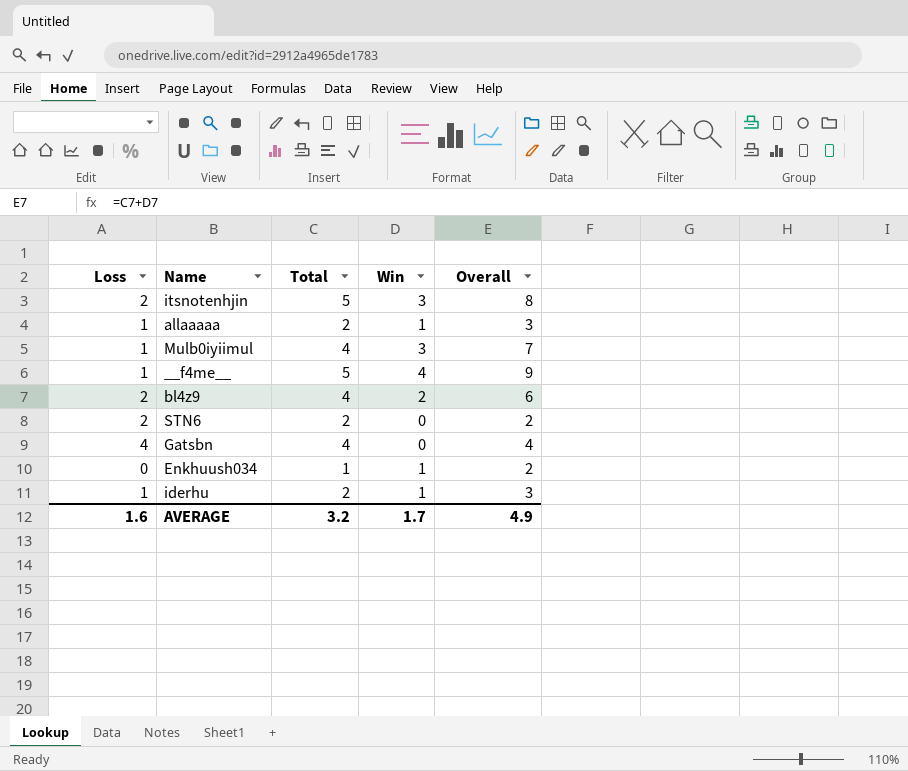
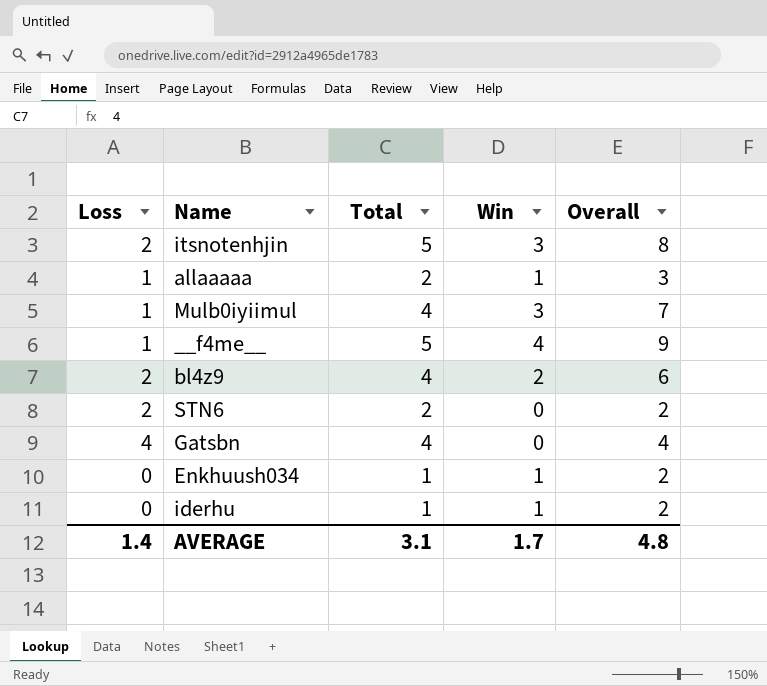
iderhu | Loss: 1 -> 0
iderhu | Total: 2 -> 1
iderhu | Overall: 3 -> 2
AVERAGE | Loss: 1.6 -> 1.4
AVERAGE | Total: 3.2 -> 3.1
AVERAGE | Overall: 4.9 -> 4.8

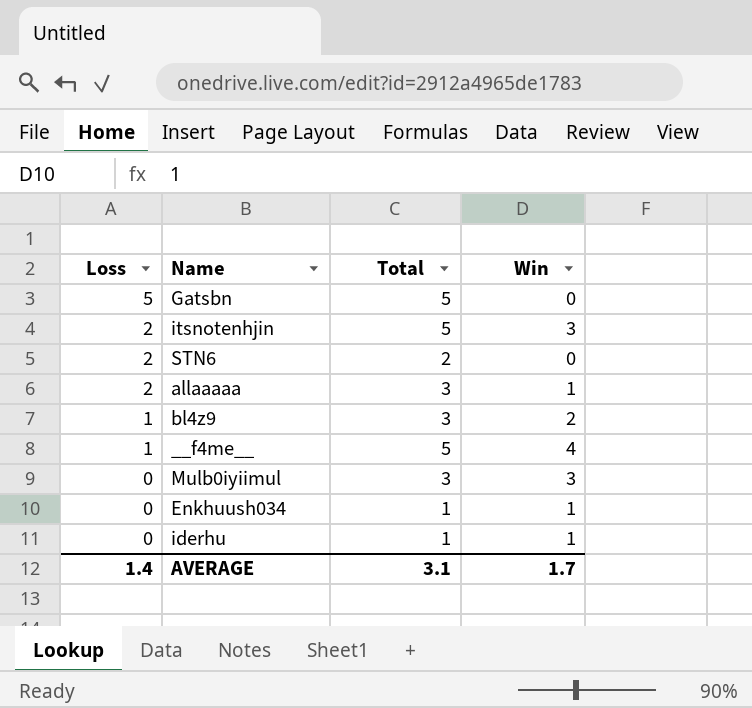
row order: none -> Loss descending
column Overall | formula: [Total] + [Win] -> none
Gatsbn | Loss: 4 -> 5
Gatsbn | Total: 4 -> 5
allaaaaa | Loss: 1 -> 2
allaaaaa | Total: 2 -> 3
bl4z9 | Loss: 2 -> 1
bl4z9 | Total: 4 -> 3
Mulb0iyiimul | Loss: 1 -> 0
Mulb0iyiimul | Total: 4 -> 3

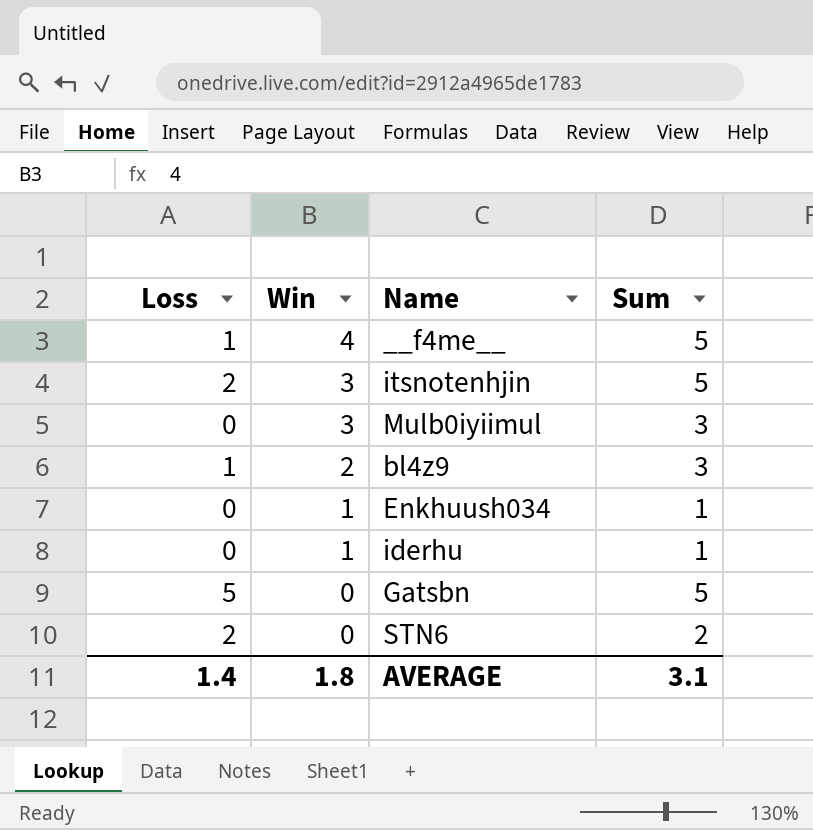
row order: Loss descending -> Win descending
column Win | position: 4 -> 2
column name: Total -> Sum
row allaaaaa: 2 | 3 | 1 -> none
AVERAGE | Win: 1.7 -> 1.8

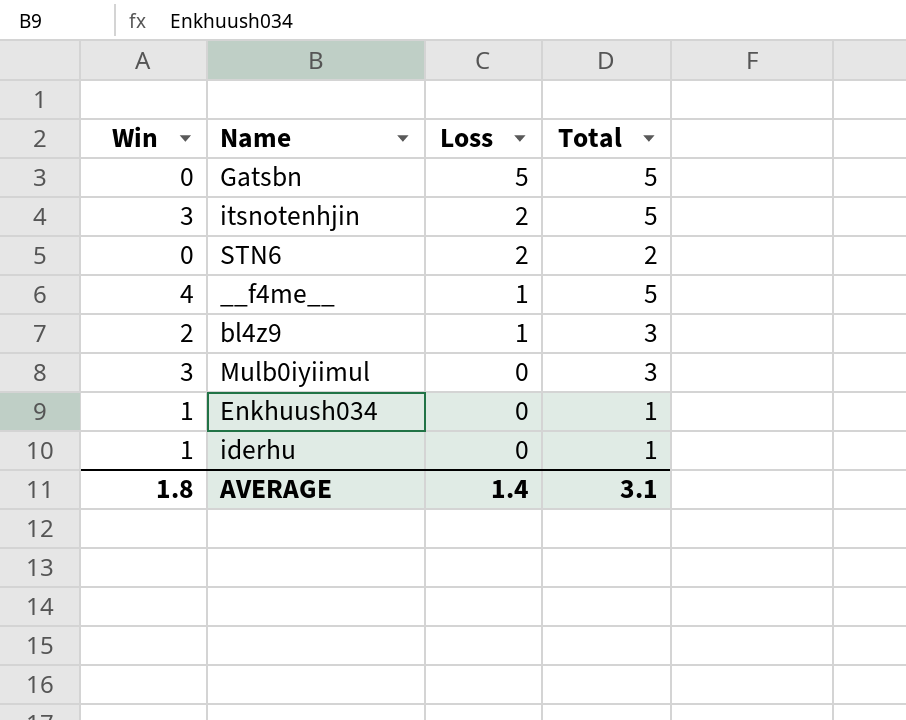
row order: Win descending -> Loss descending
column Loss | position: 1 -> 3
column name: Sum -> Total

